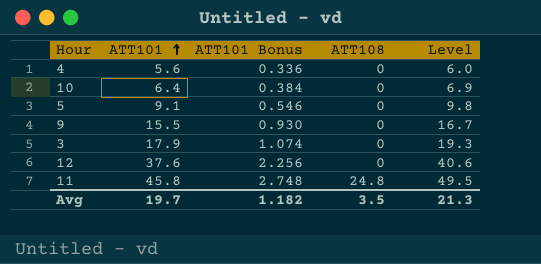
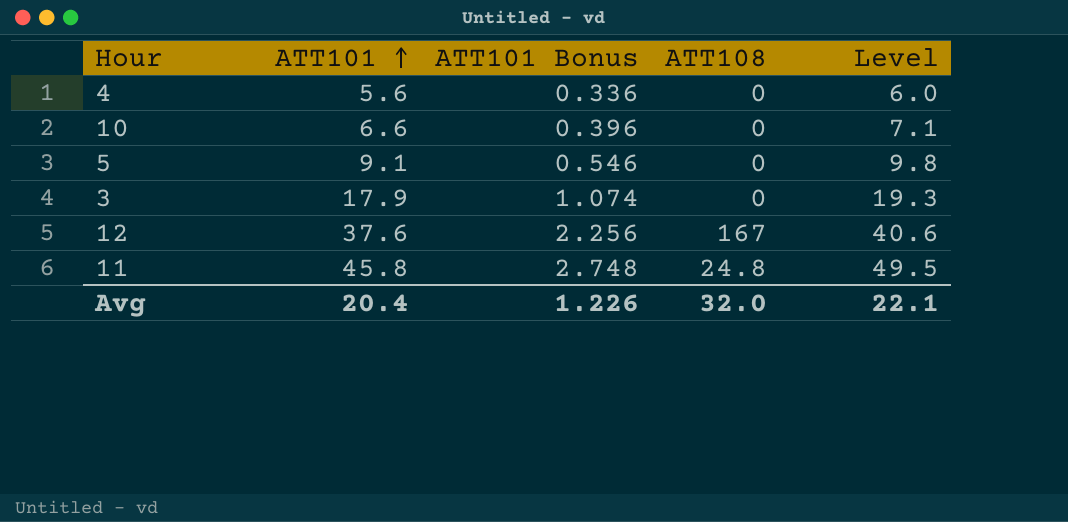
row 9: 15.5 | 0.930 | 0 | 16.7 -> none
10 | ATT101: 6.4 -> 6.6
10 | ATT101 Bonus: 0.384 -> 0.396
10 | Level: 6.9 -> 7.1
12 | ATT108: 0 -> 167
Avg | ATT101: 19.7 -> 20.4
Avg | ATT101 Bonus: 1.182 -> 1.226
Avg | ATT108: 3.5 -> 32.0
Avg | Level: 21.3 -> 22.1

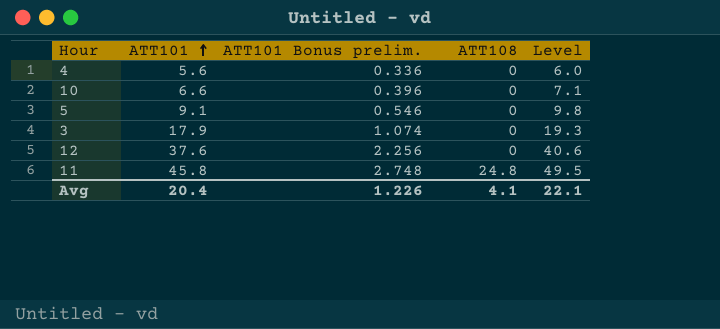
column name: ATT101 Bonus -> ATT101 Bonus prelim.
12 | ATT108: 167 -> 0
Avg | ATT108: 32.0 -> 4.1

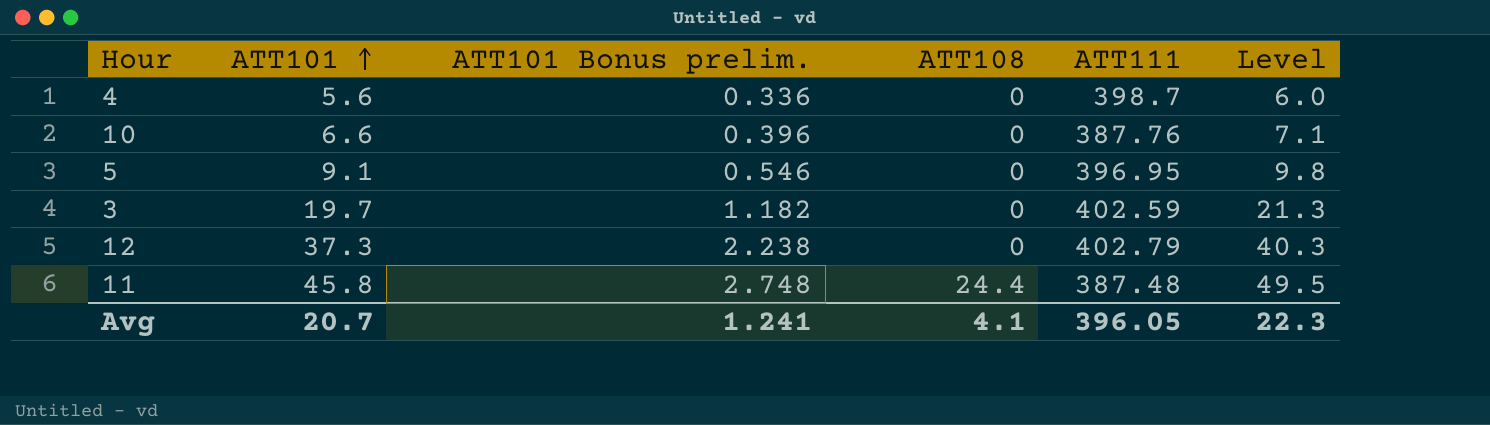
column ATT111 | position: none -> 5
3 | ATT101: 17.9 -> 19.7
3 | ATT101 Bonus prelim.: 1.074 -> 1.182
3 | Level: 19.3 -> 21.3
12 | ATT101: 37.6 -> 37.3
12 | ATT101 Bonus prelim.: 2.256 -> 2.238
12 | Level: 40.6 -> 40.3
11 | ATT108: 24.8 -> 24.4
Avg | ATT101: 20.4 -> 20.7
Avg | ATT101 Bonus prelim.: 1.226 -> 1.241
Avg | Level: 22.1 -> 22.3

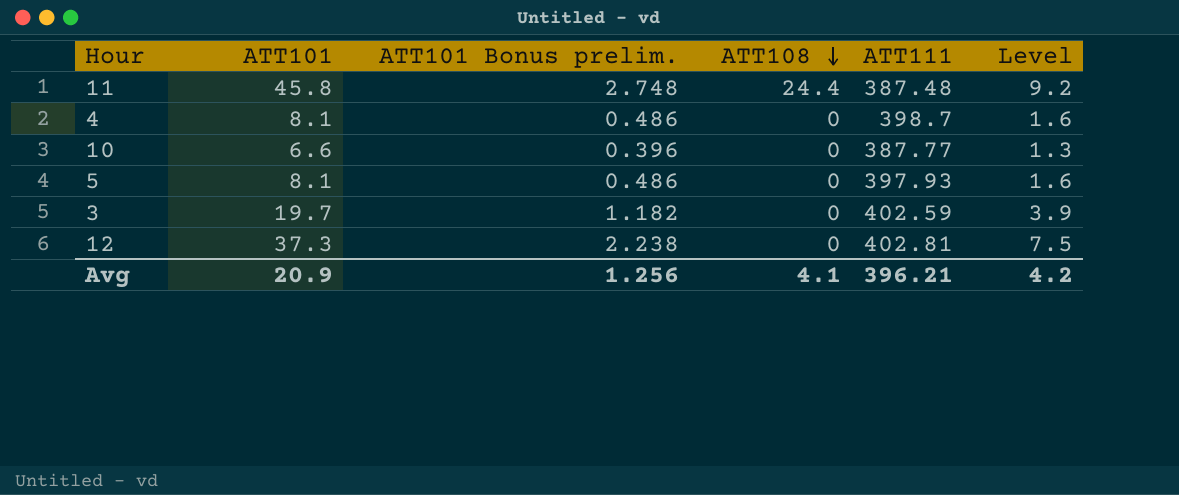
row order: ATT101 ascending -> ATT108 descending
column Level | formula: [ATT101] * 1.08 -> [ATT101] * 0.2
4 | ATT101: 5.6 -> 8.1
4 | ATT101 Bonus prelim.: 0.336 -> 0.486
10 | ATT111: 387.76 -> 387.77
5 | ATT101: 9.1 -> 8.1
5 | ATT101 Bonus prelim.: 0.546 -> 0.486
5 | ATT111: 396.95 -> 397.93
12 | ATT111: 402.79 -> 402.81
Avg | ATT101: 20.7 -> 20.9
Avg | ATT101 Bonus prelim.: 1.241 -> 1.256
Avg | ATT111: 396.05 -> 396.21
Avg | Level: 22.3 -> 4.2

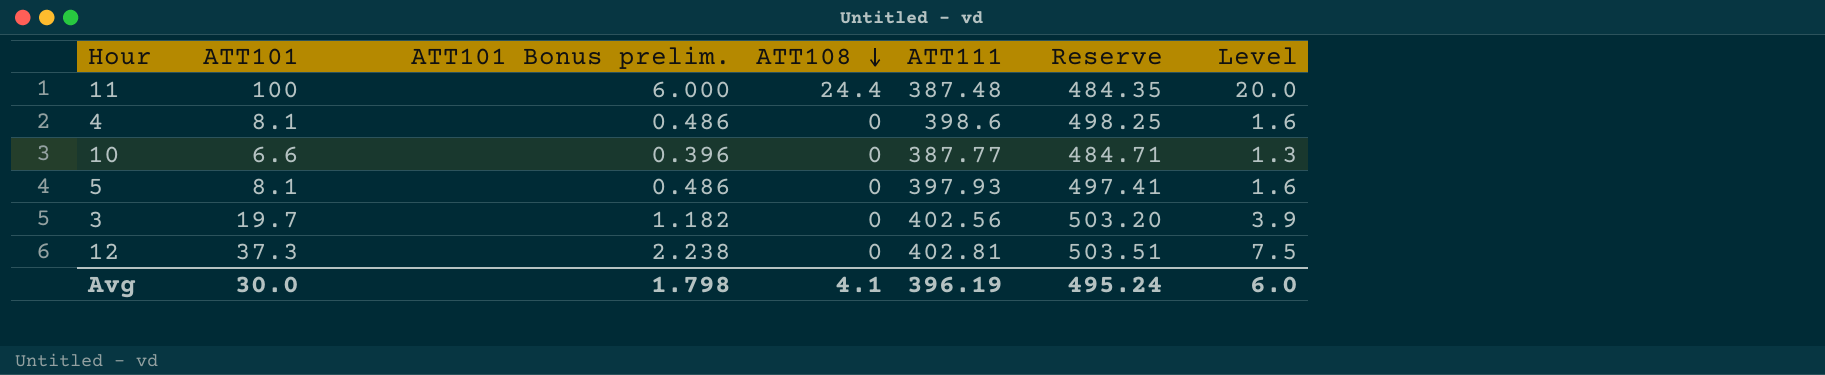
column Reserve | formula: none -> [ATT111] * 1.25
11 | ATT101: 45.8 -> 100
11 | ATT101 Bonus prelim.: 2.748 -> 6.000
11 | Level: 9.2 -> 20.0
4 | ATT111: 398.7 -> 398.6
3 | ATT111: 402.59 -> 402.56
Avg | ATT101: 20.9 -> 30.0
Avg | ATT101 Bonus prelim.: 1.256 -> 1.798
Avg | ATT111: 396.21 -> 396.19
Avg | Level: 4.2 -> 6.0

